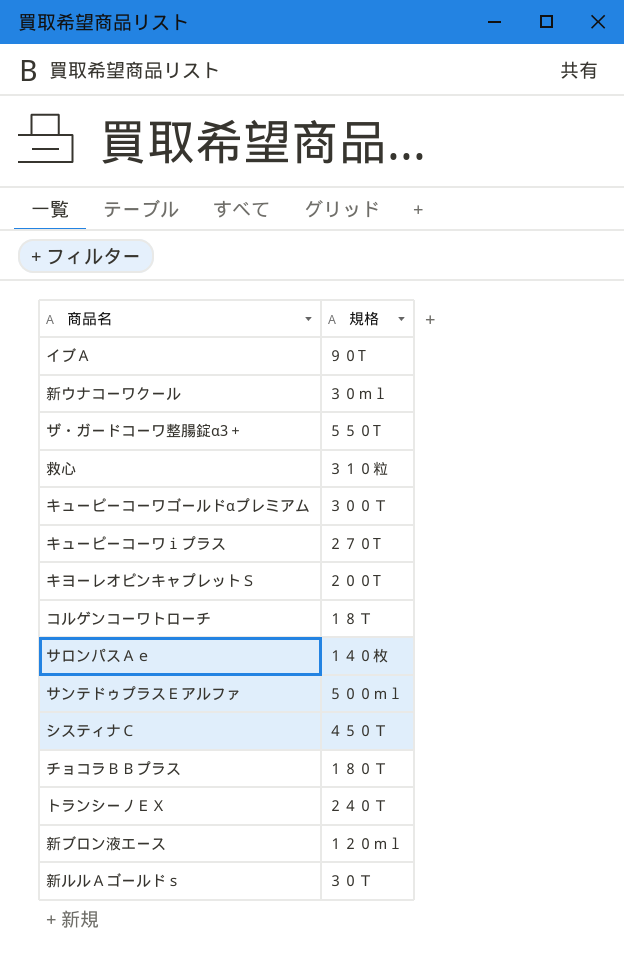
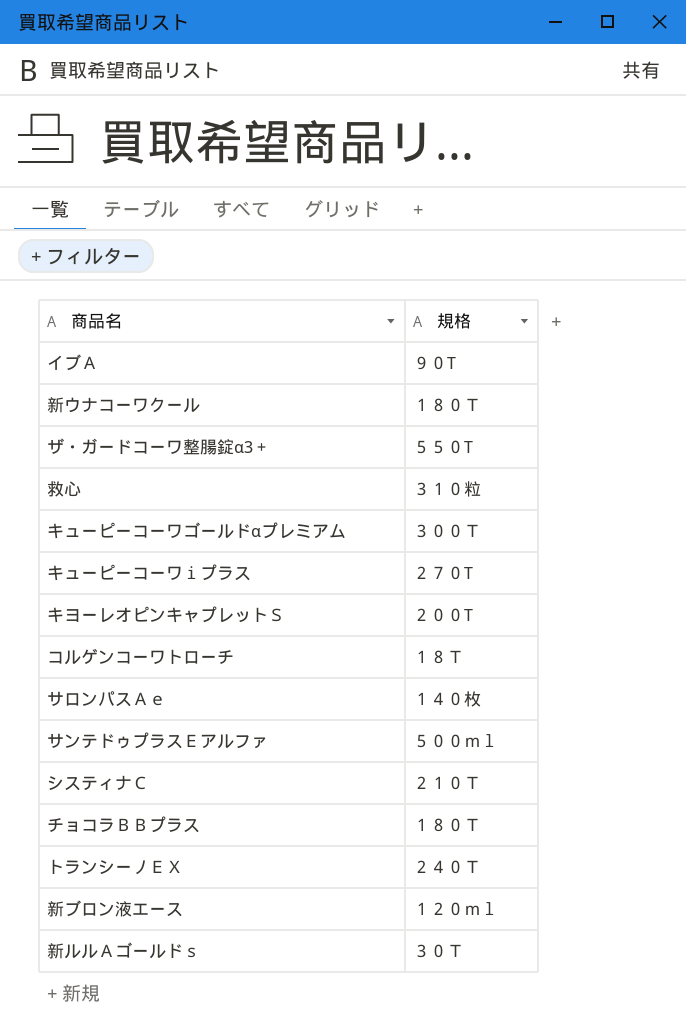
新ウナコーワクール | 規格: ３０ｍｌ -> １８０Ｔ
システィナＣ | 規格: ４５０Ｔ -> ２１０Ｔ

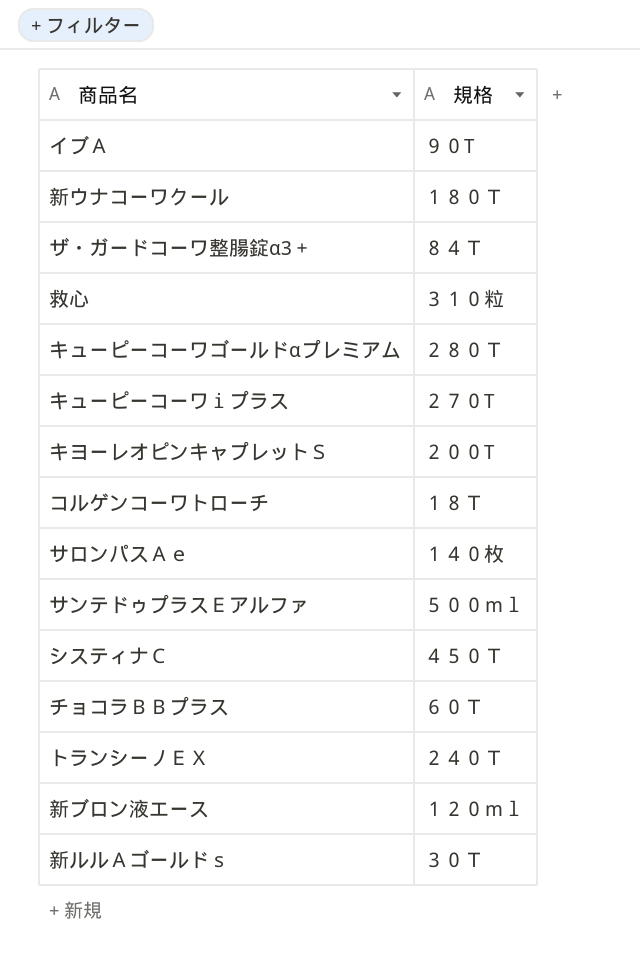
ザ・ガードコーワ整腸錠α3＋ | 規格: ５５０T -> ８４Ｔ
キューピーコーワゴールドαプレミアム | 規格: ３００Ｔ -> ２８０Ｔ
システィナＣ | 規格: ２１０Ｔ -> ４５０Ｔ
チョコラＢＢプラス | 規格: １８０Ｔ -> ６０Ｔ

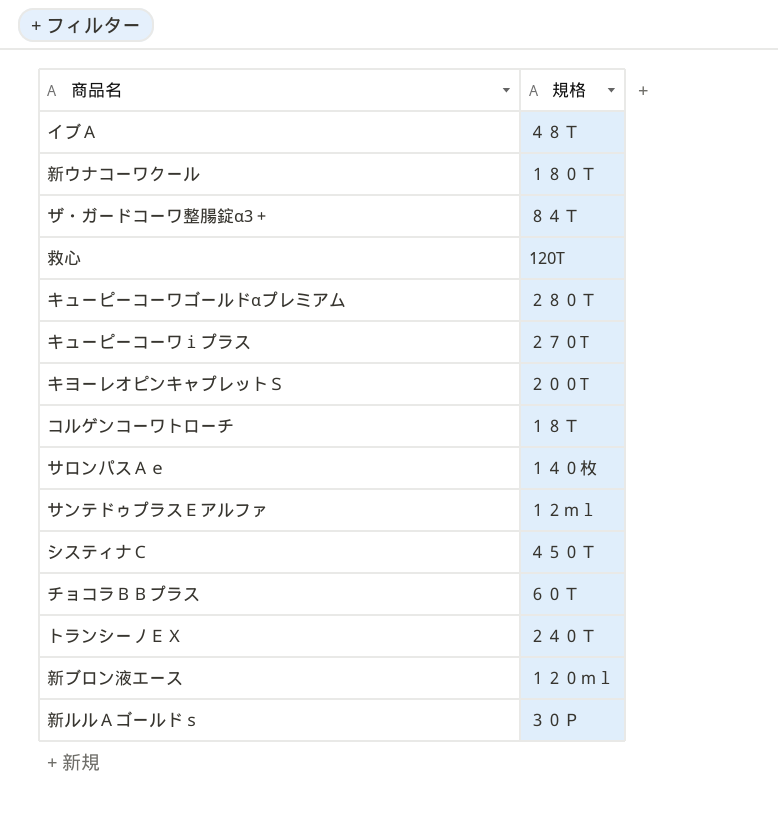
イブＡ | 規格: ９０T -> ４８Ｔ
救心 | 規格: ３１０粒 -> 120T
サンテドゥプラスＥアルファ | 規格: ５００ｍｌ -> １２ｍｌ
新ルルＡゴールドｓ | 規格: ３０Ｔ -> ３０Ｐ

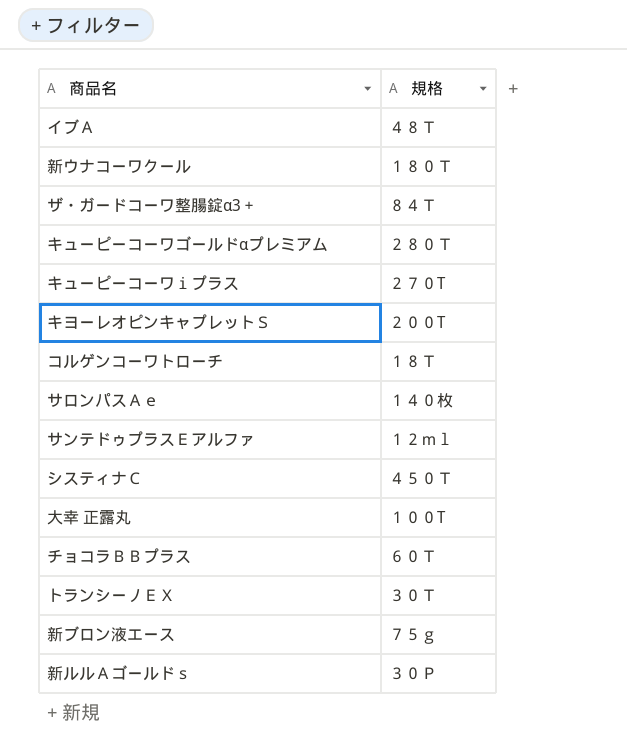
row 救心: 120T -> none
row 大幸 正露丸: none -> １００T
トランシーノＥＸ | 規格: ２４０Ｔ -> ３０Ｔ
新ブロン液エース | 規格: １２０ｍｌ -> ７５ｇ

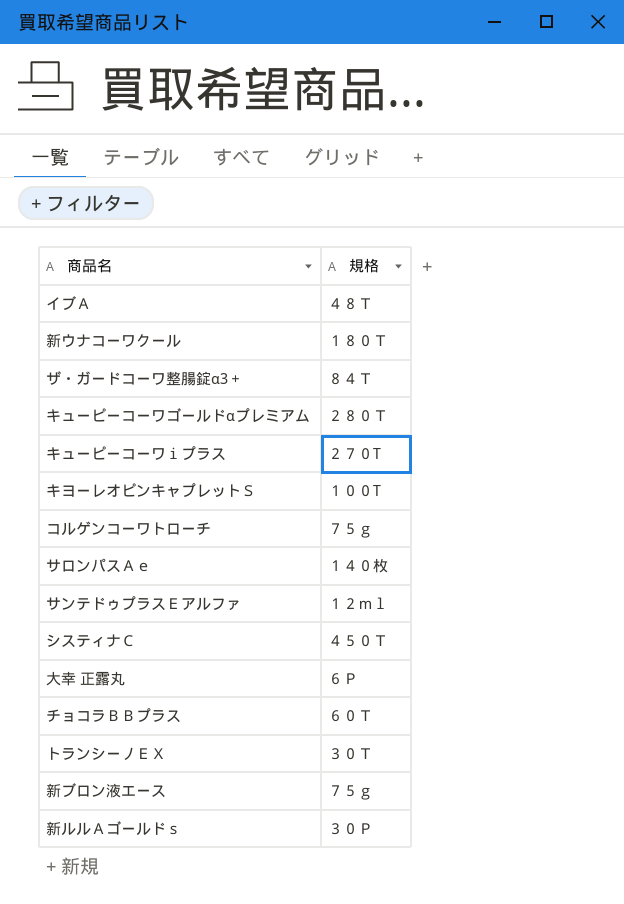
キヨーレオピンキャプレットＳ | 規格: ２００T -> １００T
コルゲンコーワトローチ | 規格: １８Ｔ -> ７５ｇ
大幸 正露丸 | 規格: １００T -> ６Ｐ

